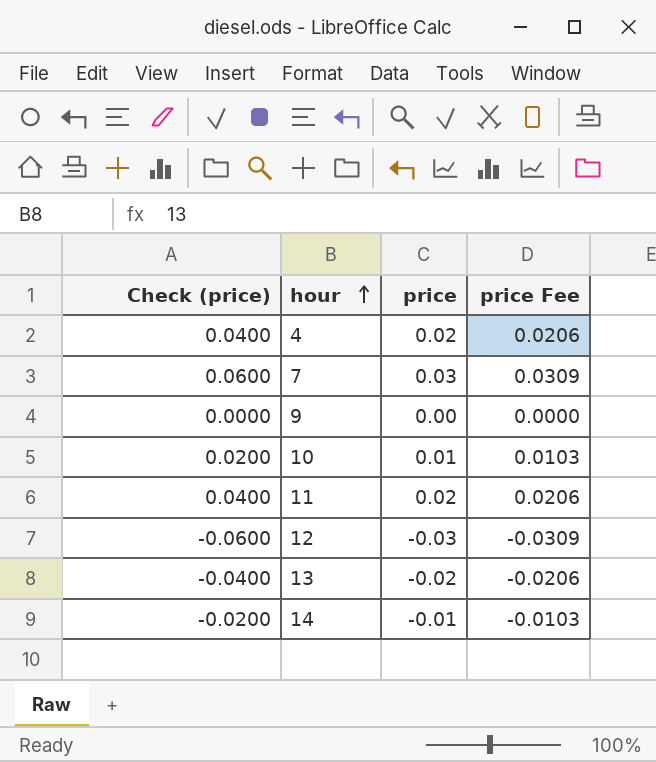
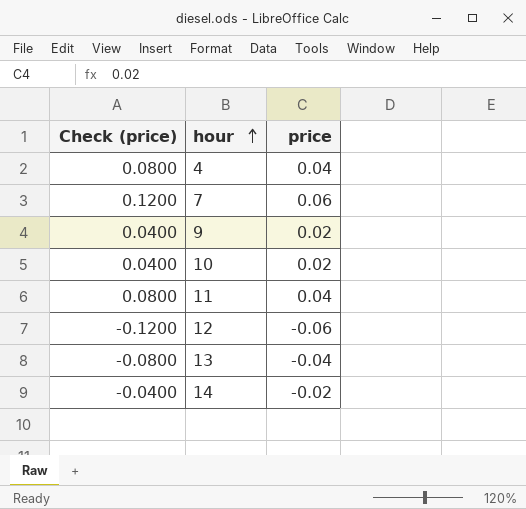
column price Fee | formula: [price] * 1.03 -> none
4 | Check (price): 0.0400 -> 0.0800
4 | price: 0.02 -> 0.04
7 | Check (price): 0.0600 -> 0.1200
7 | price: 0.03 -> 0.06
9 | Check (price): 0.0000 -> 0.0400
9 | price: 0.00 -> 0.02
10 | Check (price): 0.0200 -> 0.0400
10 | price: 0.01 -> 0.02
11 | Check (price): 0.0400 -> 0.0800
11 | price: 0.02 -> 0.04
12 | Check (price): -0.0600 -> -0.1200
12 | price: -0.03 -> -0.06
13 | Check (price): -0.0400 -> -0.0800
13 | price: -0.02 -> -0.04
14 | Check (price): -0.0200 -> -0.0400
14 | price: -0.01 -> -0.02

